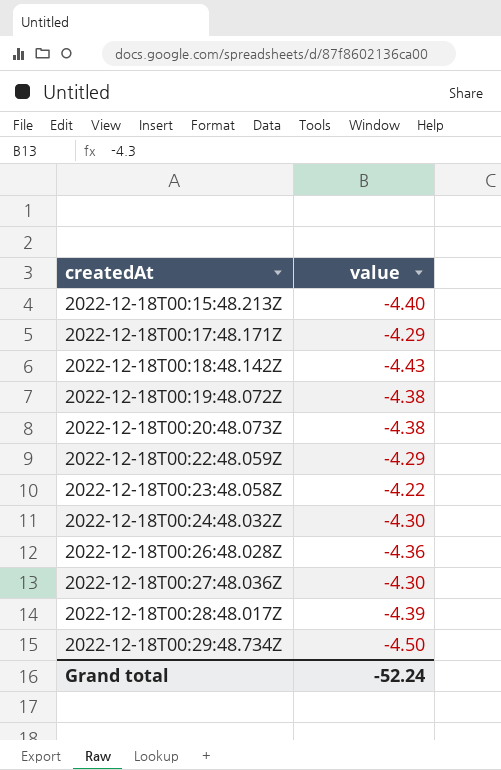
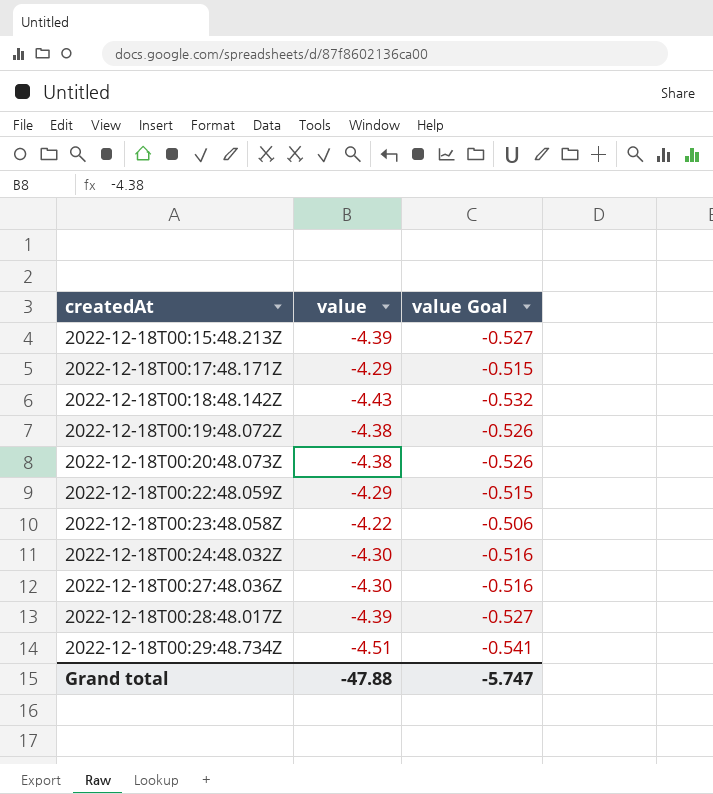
column value Goal | formula: none -> [value] * 0.12
row 2022-12-18T00:26:48.028Z: -4.36 -> none
2022-12-18T00:15:48.213Z | value: -4.40 -> -4.39
2022-12-18T00:29:48.734Z | value: -4.50 -> -4.51
Grand total | value: -52.24 -> -47.88

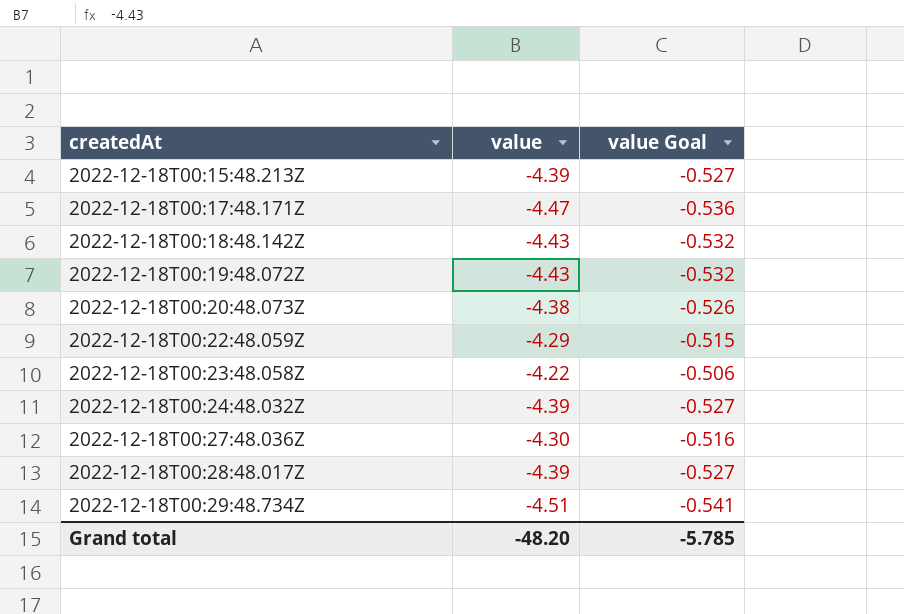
2022-12-18T00:17:48.171Z | value: -4.29 -> -4.47
2022-12-18T00:17:48.171Z | value Goal: -0.515 -> -0.536
2022-12-18T00:19:48.072Z | value: -4.38 -> -4.43
2022-12-18T00:19:48.072Z | value Goal: -0.526 -> -0.532
2022-12-18T00:24:48.032Z | value: -4.30 -> -4.39
2022-12-18T00:24:48.032Z | value Goal: -0.516 -> -0.527
Grand total | value: -47.88 -> -48.20
Grand total | value Goal: -5.747 -> -5.785

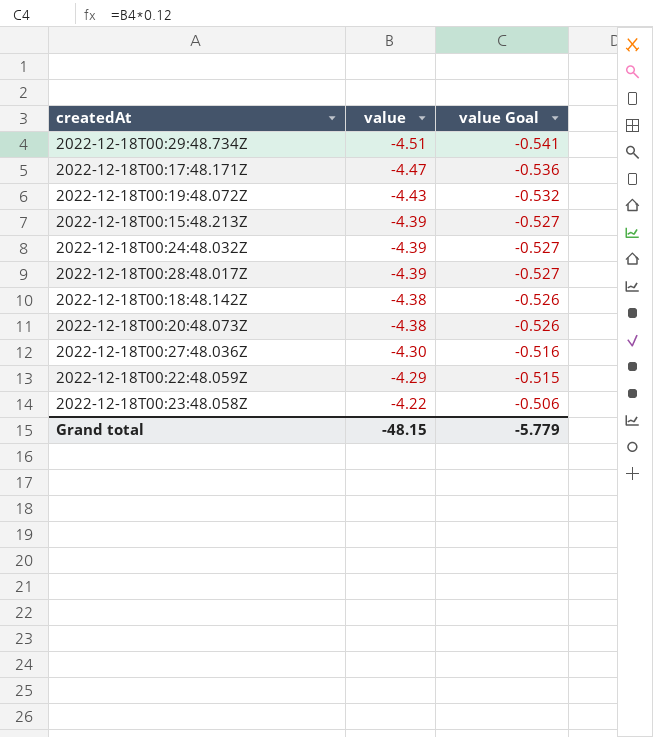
row order: createdAt ascending -> value ascending
2022-12-18T00:18:48.142Z | value: -4.43 -> -4.38
2022-12-18T00:18:48.142Z | value Goal: -0.532 -> -0.526
Grand total | value: -48.20 -> -48.15
Grand total | value Goal: -5.785 -> -5.779

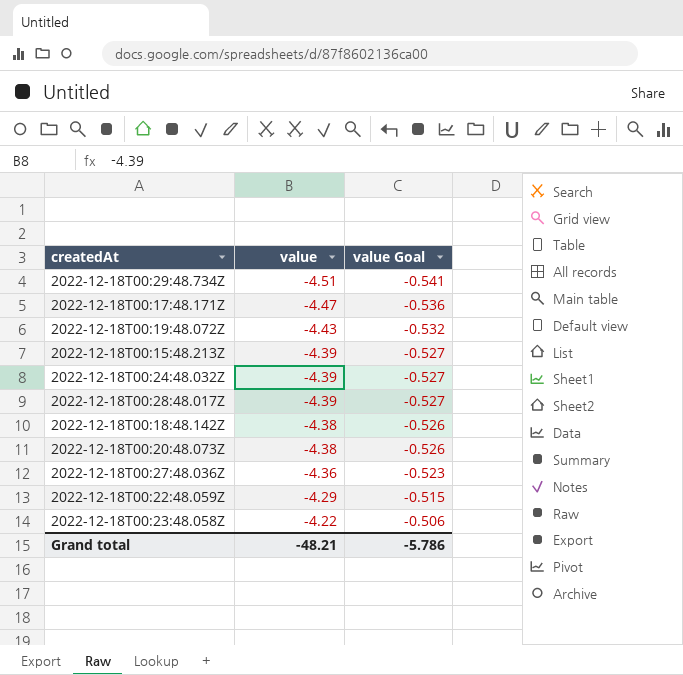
2022-12-18T00:27:48.036Z | value: -4.30 -> -4.36
2022-12-18T00:27:48.036Z | value Goal: -0.516 -> -0.523
Grand total | value: -48.15 -> -48.21
Grand total | value Goal: -5.779 -> -5.786

